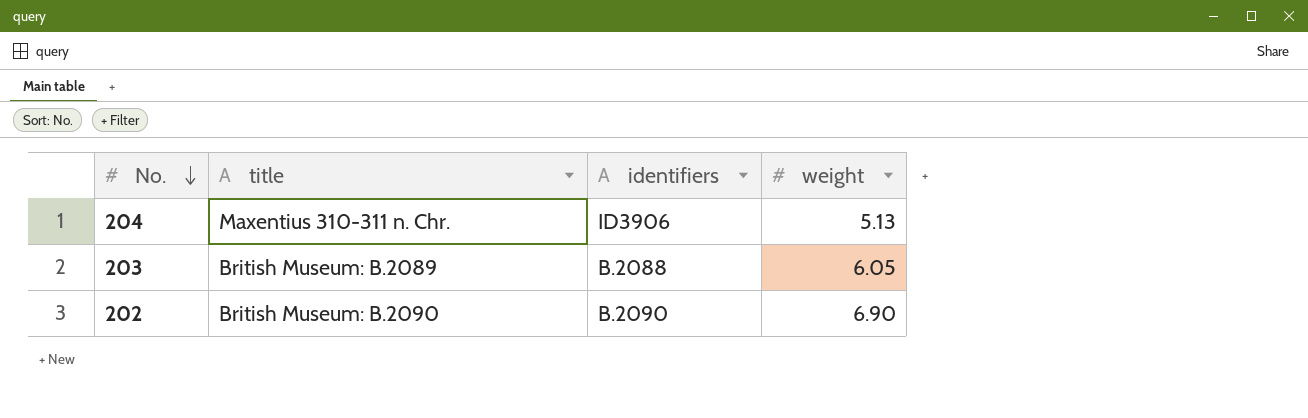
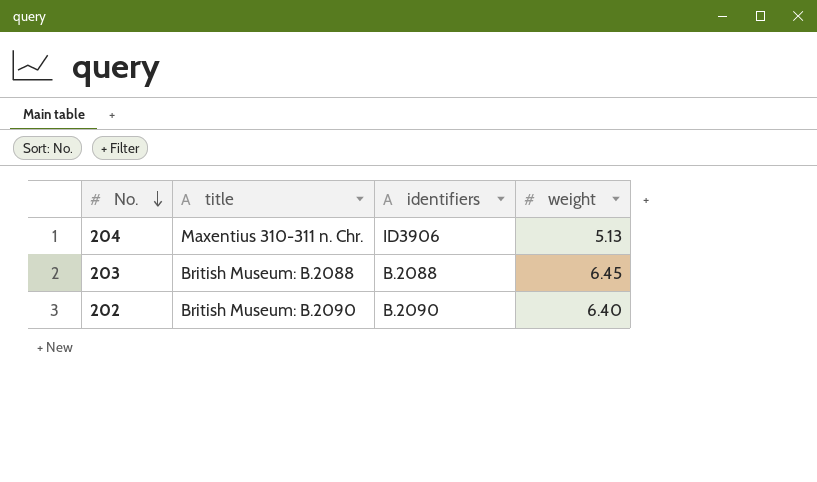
203 | title: British Museum: B.2089 -> British Museum: B.2088
203 | weight: 6.05 -> 6.45
202 | weight: 6.90 -> 6.40

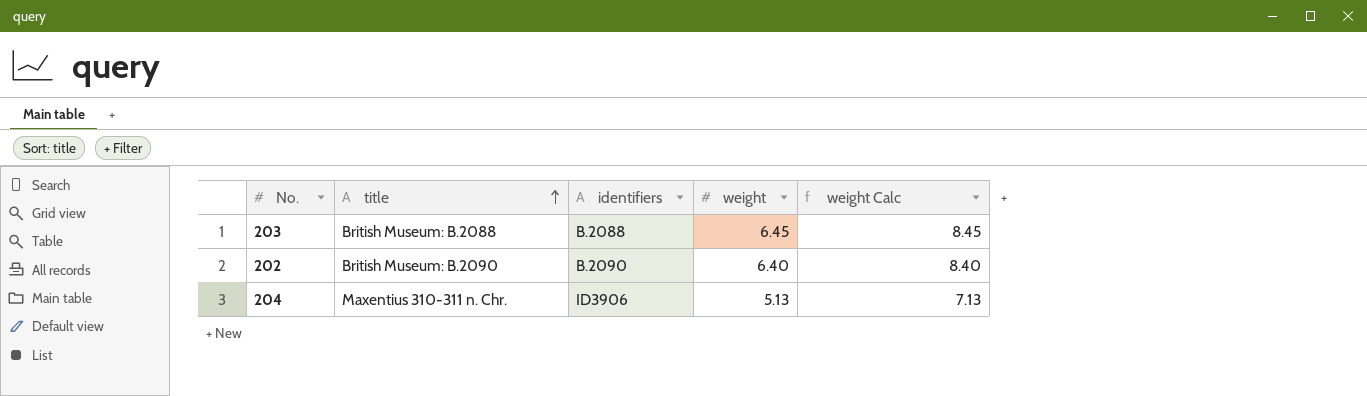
row order: No. descending -> title ascending
column weight Calc | formula: none -> [weight] + 2

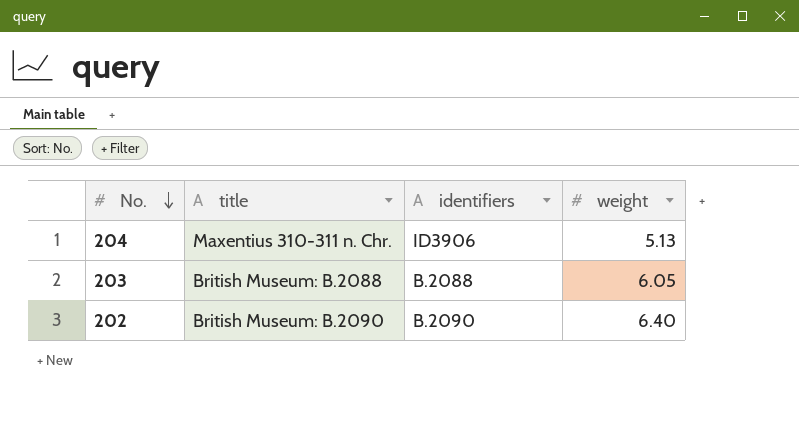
row order: title ascending -> No. descending
column weight Calc | formula: [weight] + 2 -> none
203 | weight: 6.45 -> 6.05

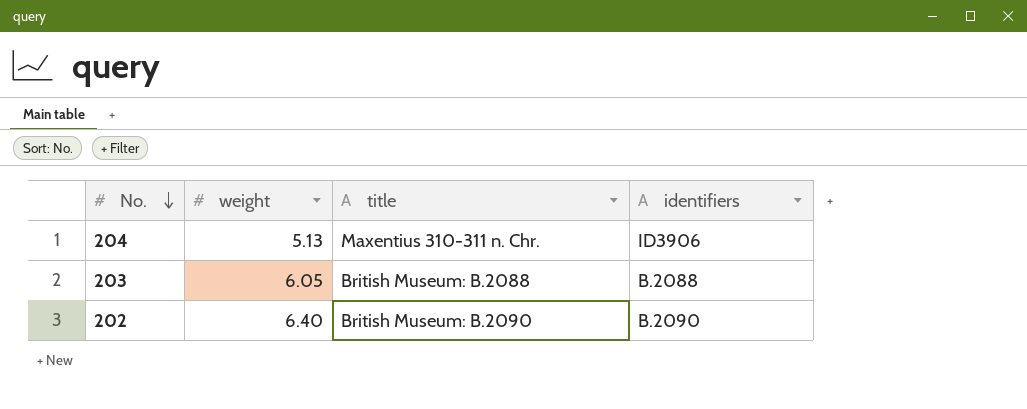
column weight | position: 4 -> 2

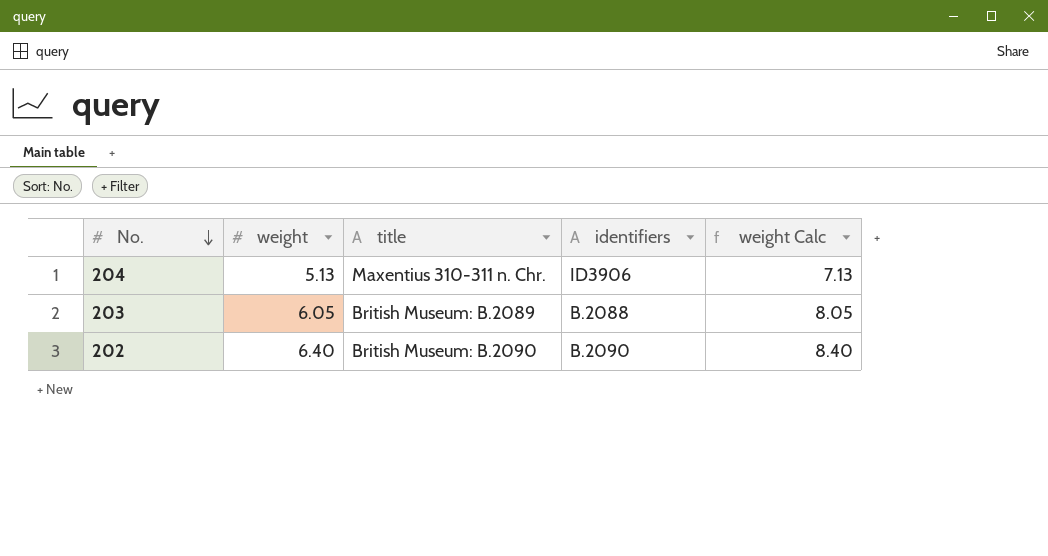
column weight Calc | formula: none -> [weight] + 2
203 | title: British Museum: B.2088 -> British Museum: B.2089

